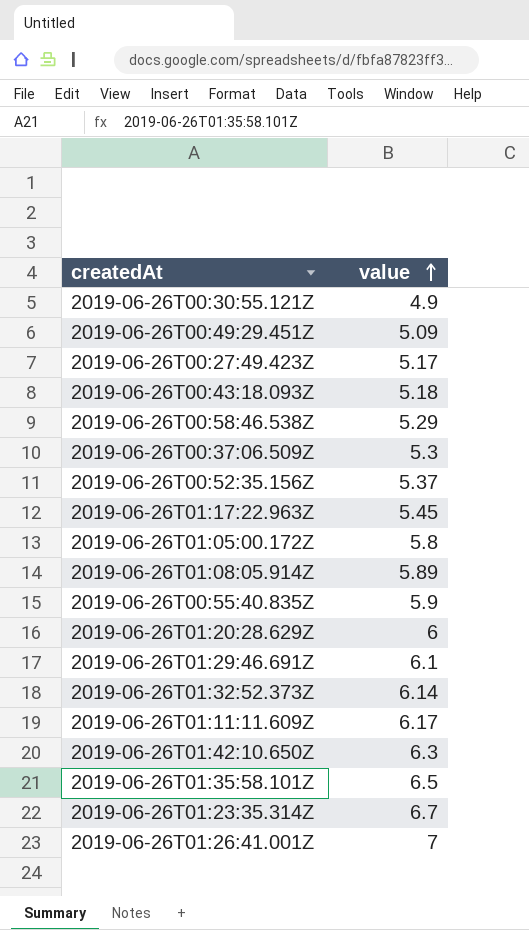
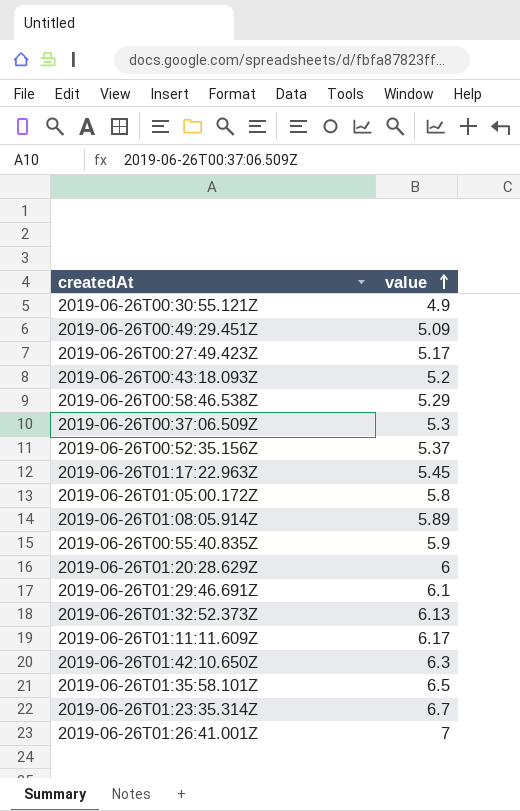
2019-06-26T00:43:18.093Z | value: 5.18 -> 5.2
2019-06-26T01:32:52.373Z | value: 6.14 -> 6.13

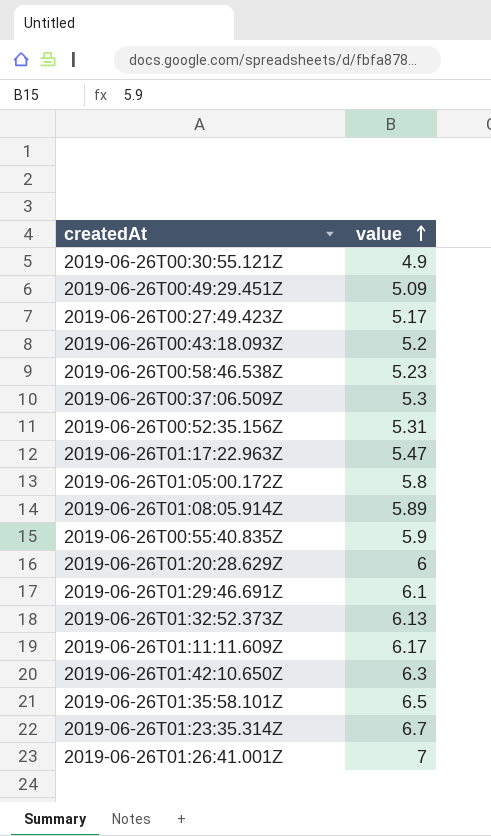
2019-06-26T00:58:46.538Z | value: 5.29 -> 5.23
2019-06-26T00:52:35.156Z | value: 5.37 -> 5.31
2019-06-26T01:17:22.963Z | value: 5.45 -> 5.47

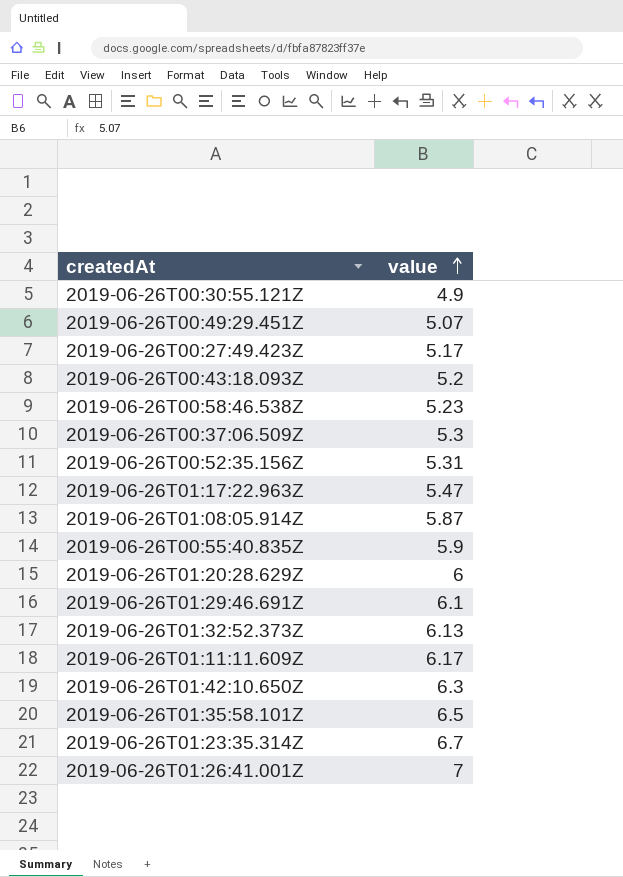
row 2019-06-26T01:05:00.172Z: 5.8 -> none
2019-06-26T00:49:29.451Z | value: 5.09 -> 5.07
2019-06-26T01:08:05.914Z | value: 5.89 -> 5.87

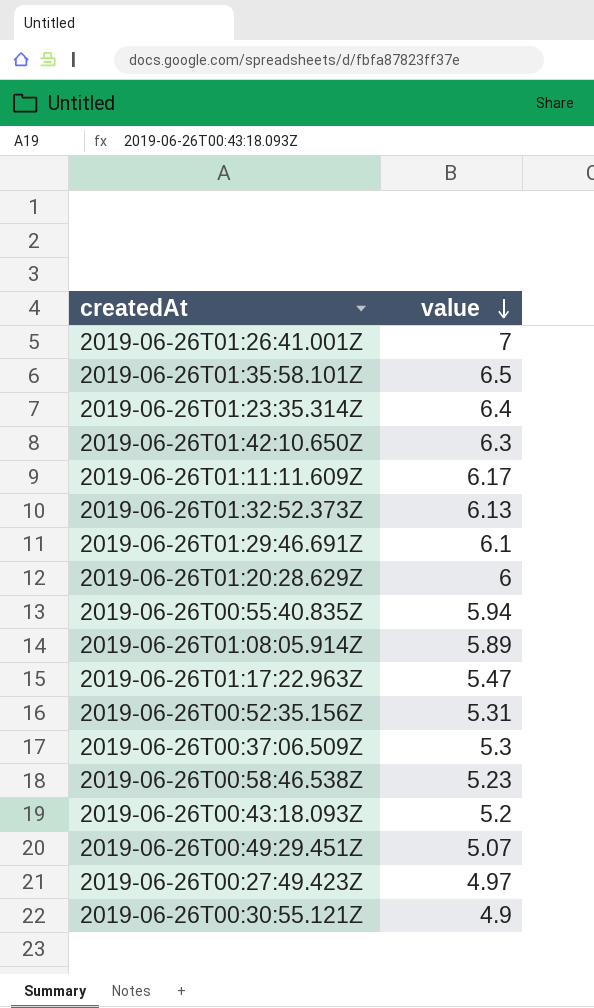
row order: value ascending -> value descending
2019-06-26T01:23:35.314Z | value: 6.7 -> 6.4
2019-06-26T00:55:40.835Z | value: 5.9 -> 5.94
2019-06-26T01:08:05.914Z | value: 5.87 -> 5.89
2019-06-26T00:27:49.423Z | value: 5.17 -> 4.97

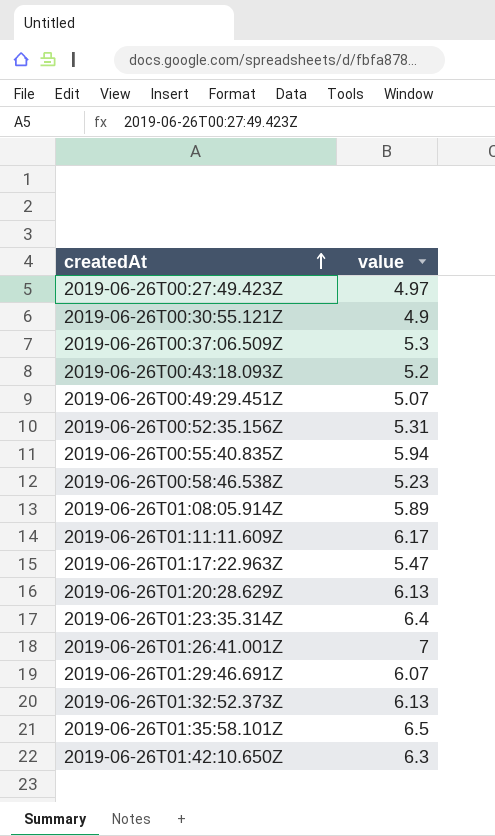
row order: value descending -> createdAt ascending
2019-06-26T01:20:28.629Z | value: 6 -> 6.13
2019-06-26T01:29:46.691Z | value: 6.1 -> 6.07

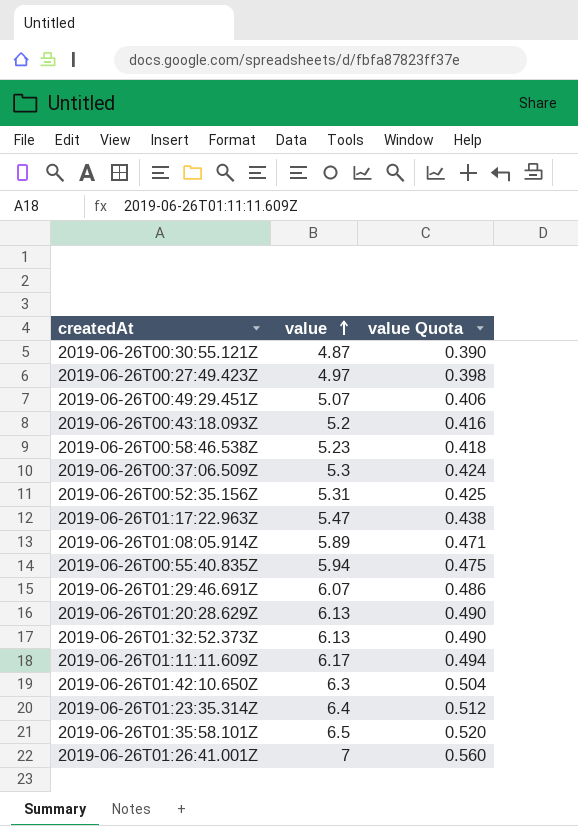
row order: createdAt ascending -> value ascending
column value Quota | formula: none -> [value] * 0.08
2019-06-26T00:30:55.121Z | value: 4.9 -> 4.87

